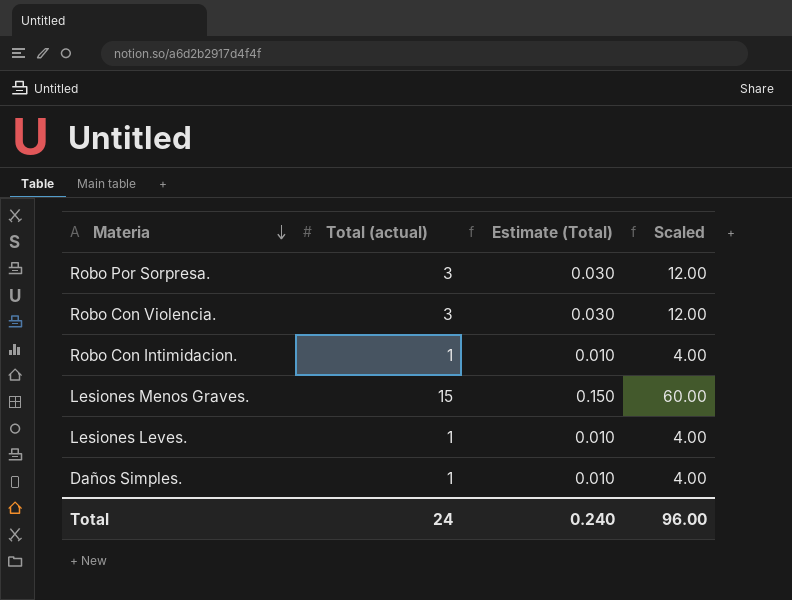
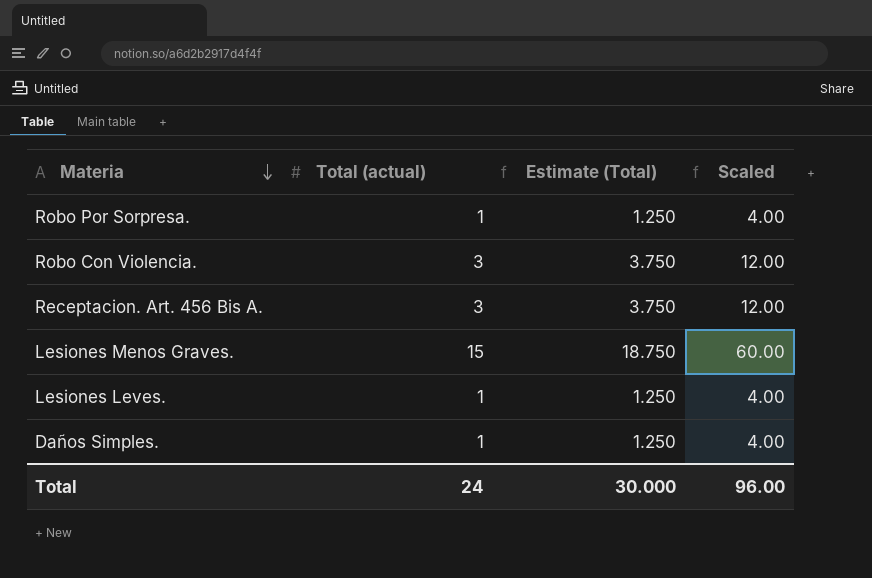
column Estimate (Total) | formula: [Total (actual)] * 0.01 -> [Total (actual)] * 1.25
row Robo Con Intimidacion.: 1 | 0.010 | 4.00 -> none
Robo Por Sorpresa. | Total (actual): 3 -> 1
Robo Por Sorpresa. | Scaled: 12.00 -> 4.00
row Receptacion. Art. 456 Bis A.: none -> 3 | 3.750 | 12.00
Total | Estimate (Total): 0.240 -> 30.000

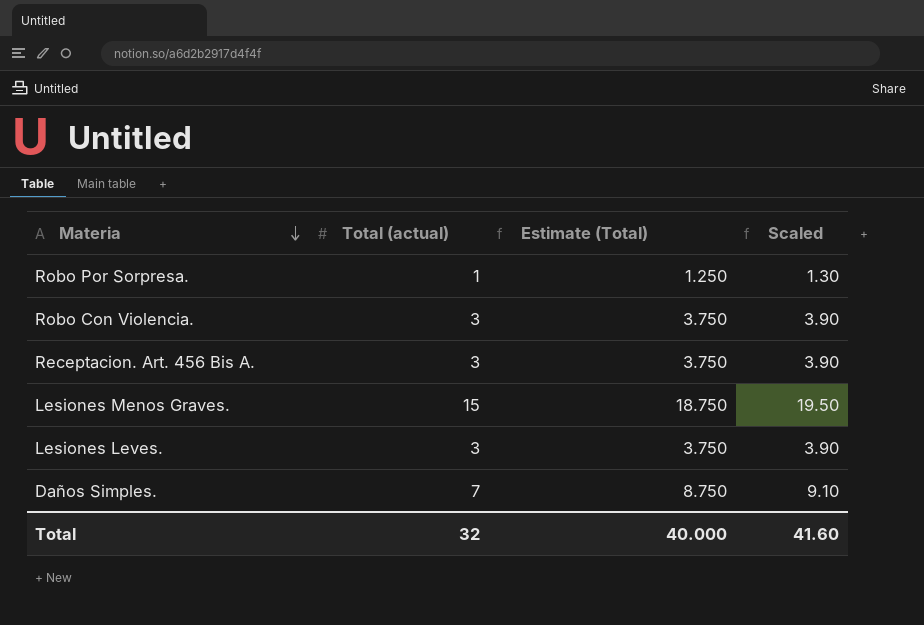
column Scaled | formula: [Total (actual)] * 4 -> [Total (actual)] * 1.3
Lesiones Leves. | Total (actual): 1 -> 3
Lesiones Leves. | Estimate (Total): 1.250 -> 3.750
Daños Simples. | Total (actual): 1 -> 7
Daños Simples. | Estimate (Total): 1.250 -> 8.750
Total | Total (actual): 24 -> 32
Total | Estimate (Total): 30.000 -> 40.000
Total | Scaled: 96.00 -> 41.60

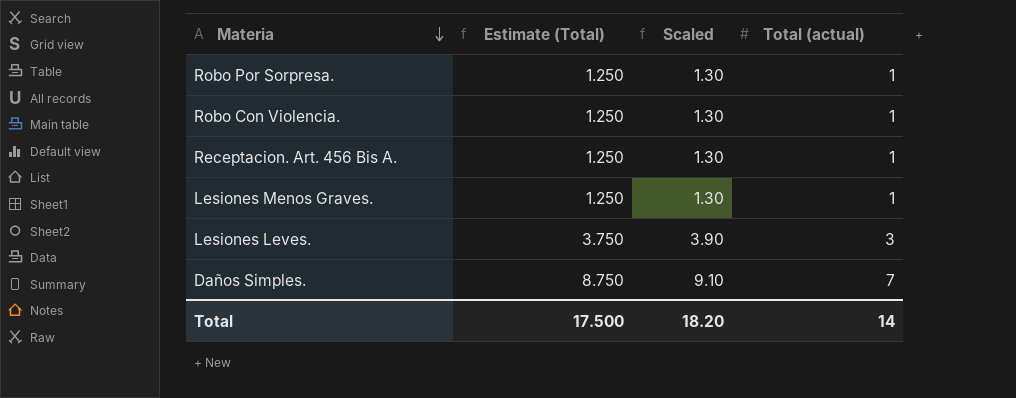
column Total (actual) | position: 2 -> 4
Robo Con Violencia. | Estimate (Total): 3.750 -> 1.250
Robo Con Violencia. | Scaled: 3.90 -> 1.30
Robo Con Violencia. | Total (actual): 3 -> 1
Receptacion. Art. 456 Bis A. | Estimate (Total): 3.750 -> 1.250
Receptacion. Art. 456 Bis A. | Scaled: 3.90 -> 1.30
Receptacion. Art. 456 Bis A. | Total (actual): 3 -> 1
Lesiones Menos Graves. | Estimate (Total): 18.750 -> 1.250
Lesiones Menos Graves. | Scaled: 19.50 -> 1.30
Lesiones Menos Graves. | Total (actual): 15 -> 1
Total | Estimate (Total): 40.000 -> 17.500
Total | Scaled: 41.60 -> 18.20
Total | Total (actual): 32 -> 14

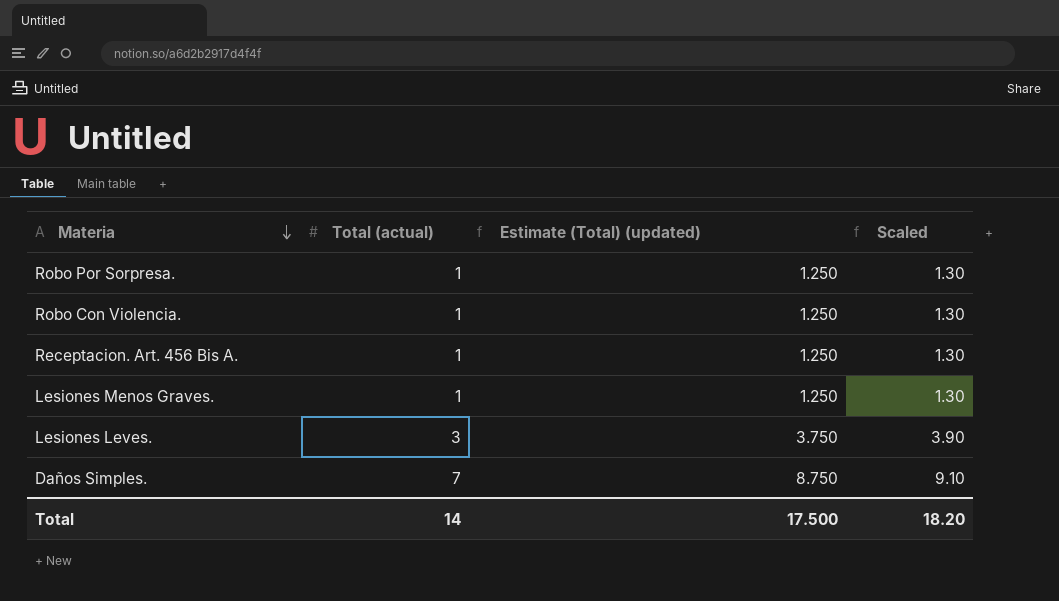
column Total (actual) | position: 4 -> 2
column name: Estimate (Total) -> Estimate (Total) (updated)

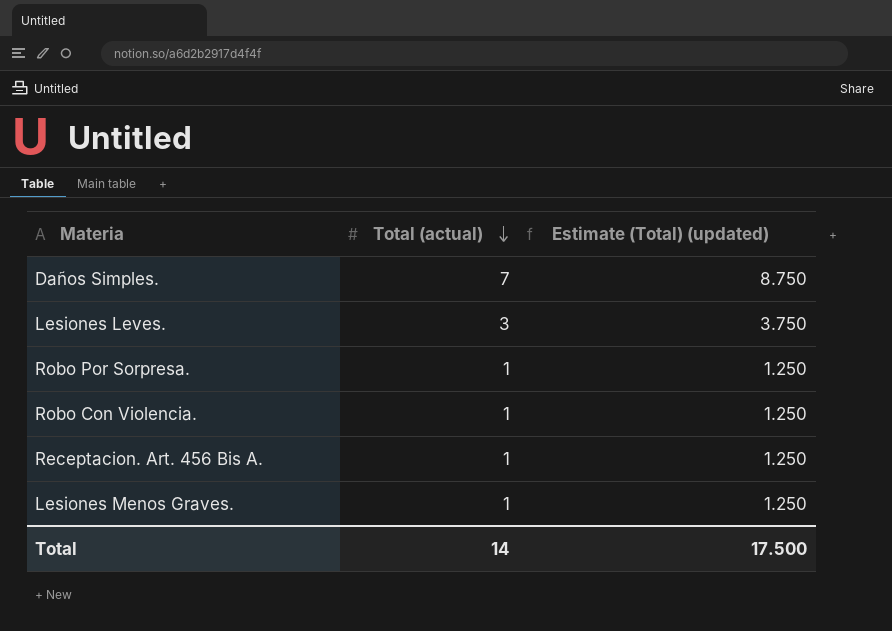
row order: Materia descending -> Total (actual) descending
column Scaled | formula: [Total (actual)] * 1.3 -> none

